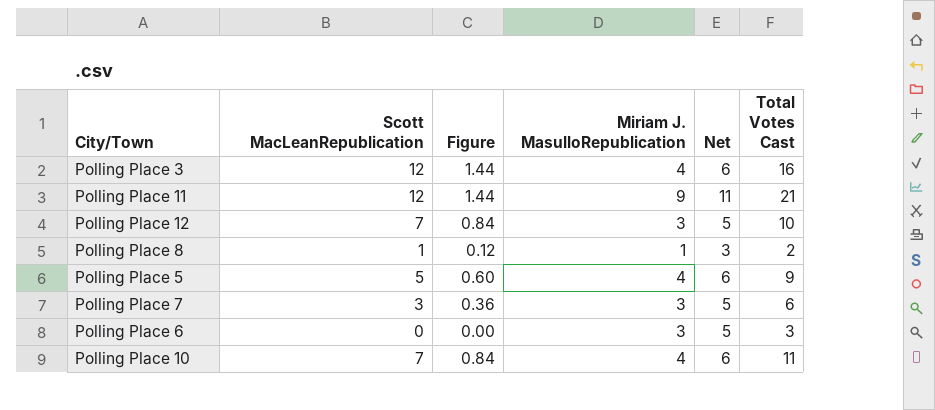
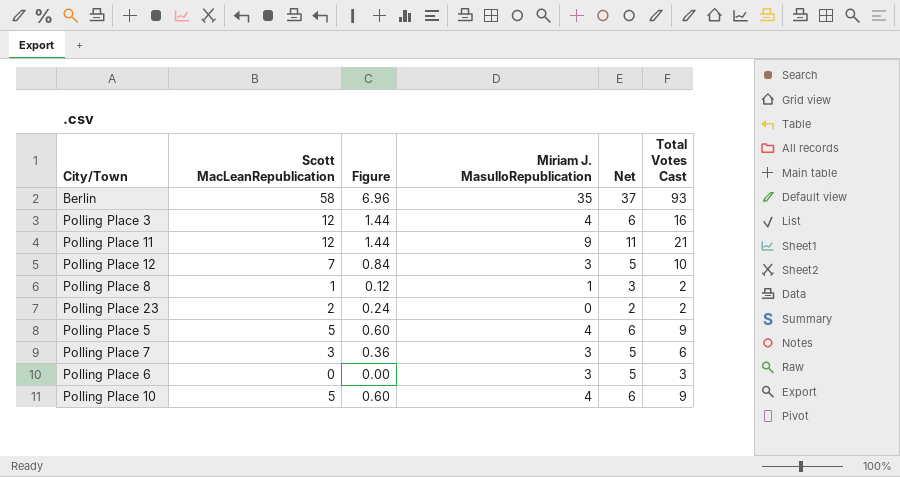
row Berlin: none -> 58 | 6.96 | 35 | 37 | 93
row Polling Place 23: none -> 2 | 0.24 | 0 | 2 | 2
Polling Place 10 | Scott MacLeanRepublication: 7 -> 5
Polling Place 10 | Figure: 0.84 -> 0.60
Polling Place 10 | Total Votes Cast: 11 -> 9

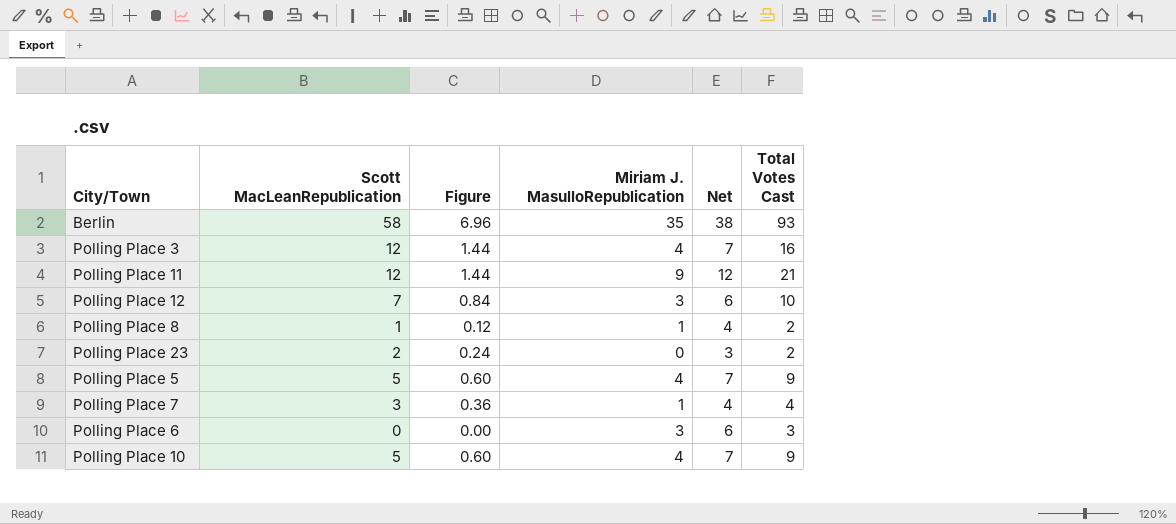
column Net | formula: [Miriam J. MasulloRepublication] + 2 -> [Miriam J. MasulloRepublication] + 3
Polling Place 7 | Miriam J. MasulloRepublication: 3 -> 1
Polling Place 7 | Total Votes Cast: 6 -> 4

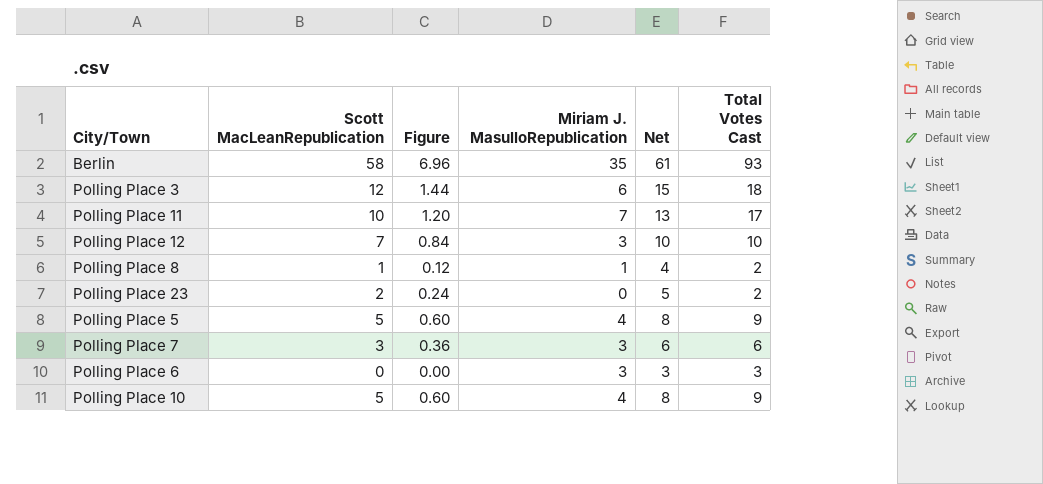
column Net | formula: [Miriam J. MasulloRepublication] + 3 -> [Scott MacLeanRepublication] + 3
Polling Place 3 | Miriam J. MasulloRepublication: 4 -> 6
Polling Place 3 | Total Votes Cast: 16 -> 18
Polling Place 11 | Scott MacLeanRepublication: 12 -> 10
Polling Place 11 | Figure: 1.44 -> 1.20
Polling Place 11 | Miriam J. MasulloRepublication: 9 -> 7
Polling Place 11 | Total Votes Cast: 21 -> 17
Polling Place 7 | Miriam J. MasulloRepublication: 1 -> 3
Polling Place 7 | Total Votes Cast: 4 -> 6

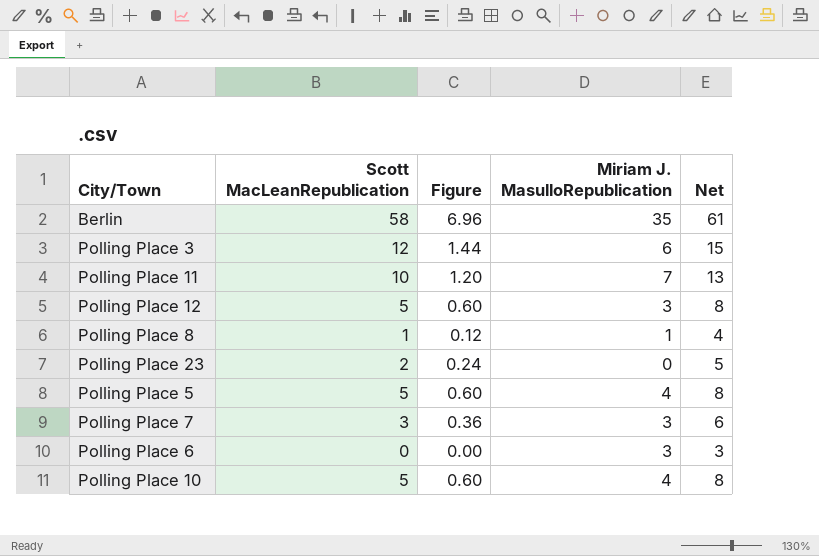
column Total Votes Cast | formula: [Scott MacLeanRepublication] + [Miriam J. MasulloRepublication] -> none
Polling Place 12 | Scott MacLeanRepublication: 7 -> 5
Polling Place 12 | Figure: 0.84 -> 0.60
Polling Place 12 | Net: 10 -> 8

